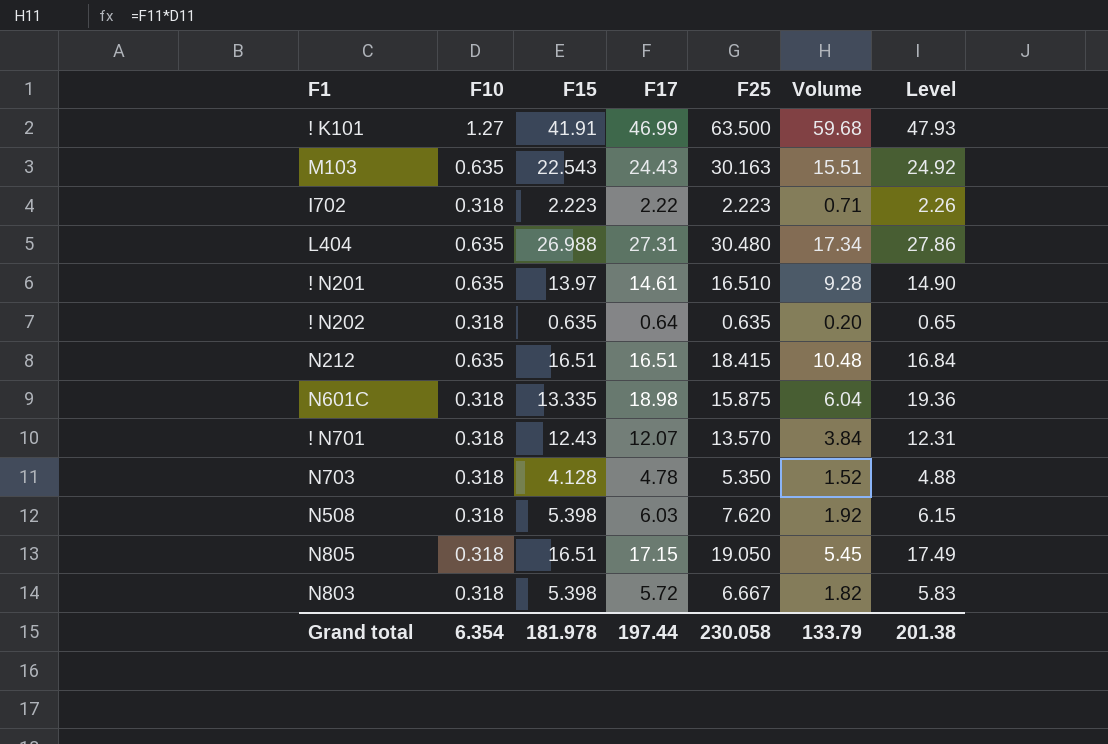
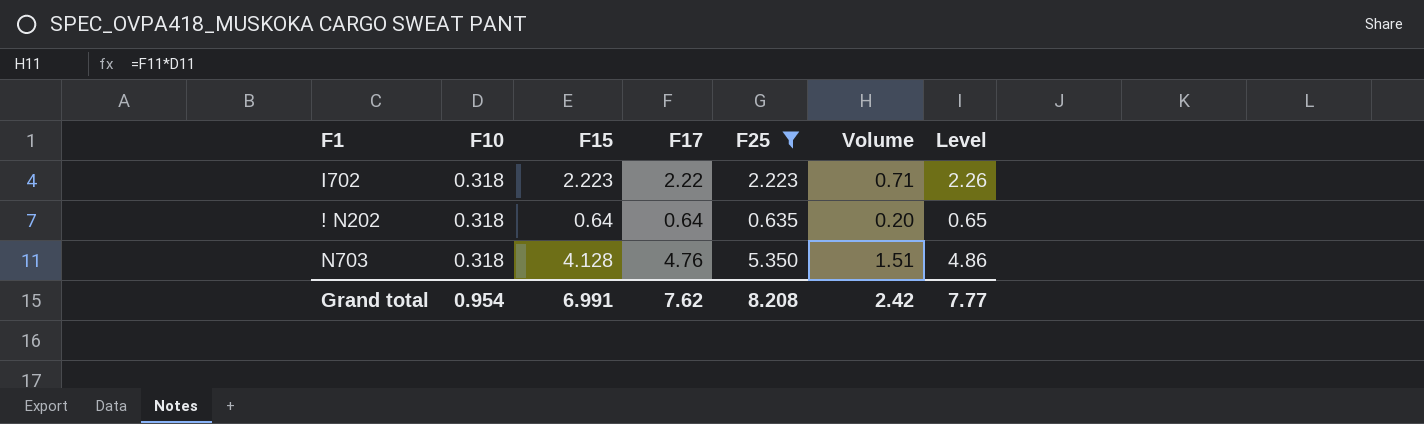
filter: none -> F25 <= 5.350
! N202 | F15: 0.635 -> 0.64
N703 | F17: 4.78 -> 4.76
N703 | Volume: 1.52 -> 1.51
N703 | Level: 4.88 -> 4.86
Grand total | F10: 6.354 -> 0.954
Grand total | F15: 181.978 -> 6.991
Grand total | F17: 197.44 -> 7.62
Grand total | F25: 230.058 -> 8.208
Grand total | Volume: 133.79 -> 2.42
Grand total | Level: 201.38 -> 7.77

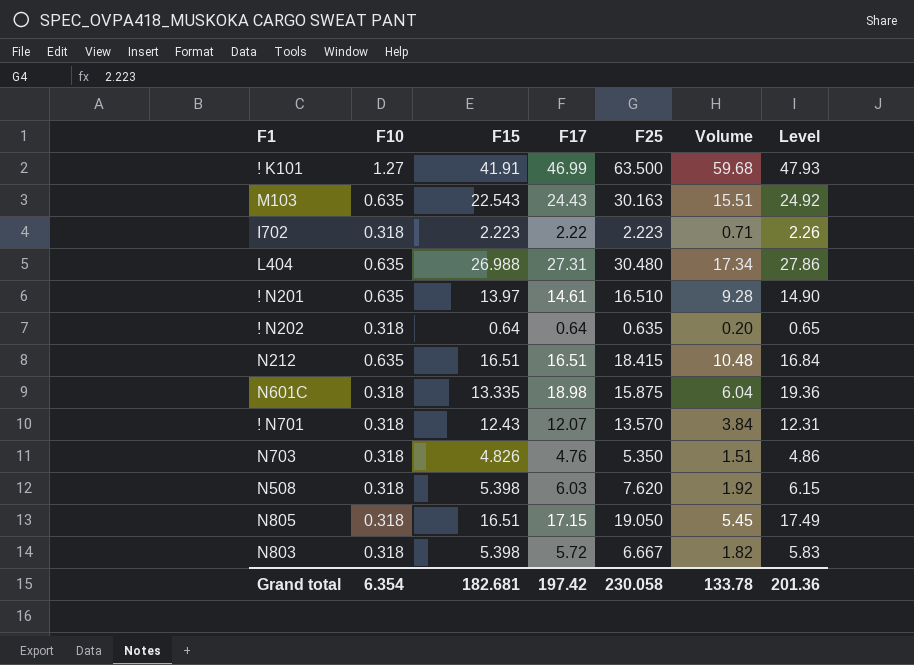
filter: F25 <= 5.350 -> none
N703 | F15: 4.128 -> 4.826
Grand total | F10: 0.954 -> 6.354
Grand total | F15: 6.991 -> 182.681
Grand total | F17: 7.62 -> 197.42
Grand total | F25: 8.208 -> 230.058
Grand total | Volume: 2.42 -> 133.78
Grand total | Level: 7.77 -> 201.36

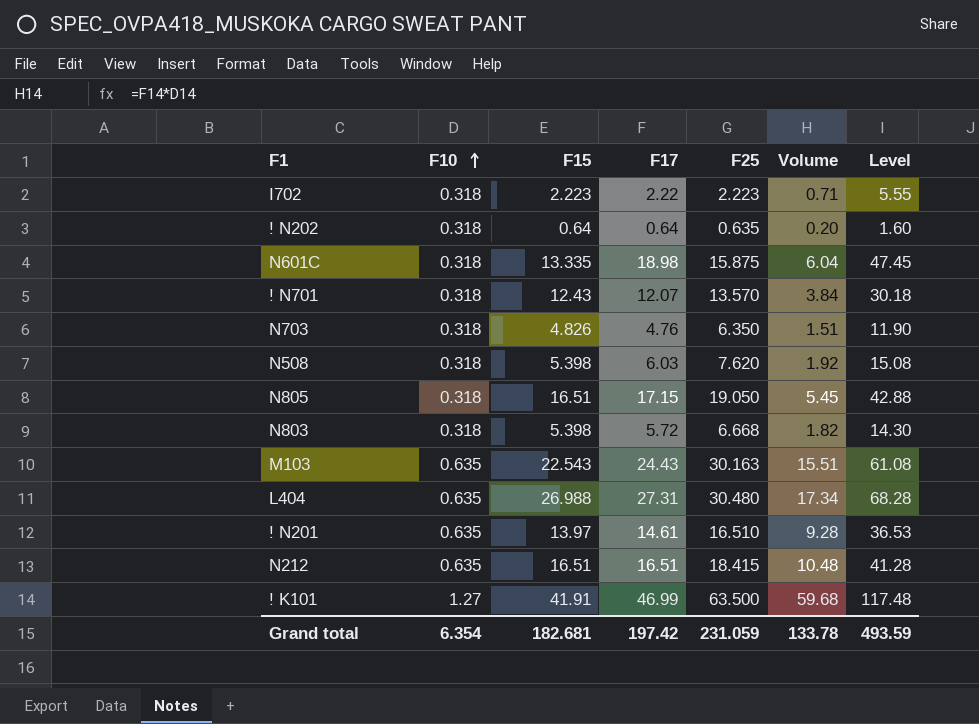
row order: none -> F10 ascending
column Level | formula: [F17] * 1.02 -> [F17] * 2.5
N703 | F25: 5.350 -> 6.350
N803 | F25: 6.667 -> 6.668
Grand total | F25: 230.058 -> 231.059
Grand total | Level: 201.36 -> 493.59

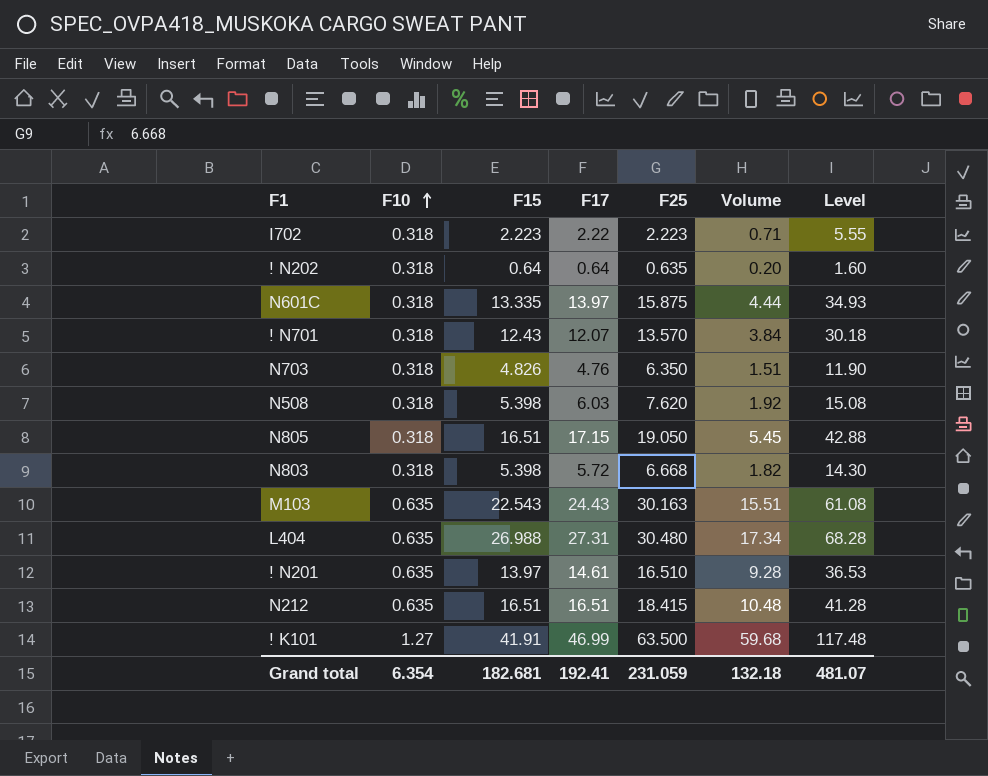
N601C | F17: 18.98 -> 13.97
N601C | Volume: 6.04 -> 4.44
N601C | Level: 47.45 -> 34.93
Grand total | F17: 197.42 -> 192.41
Grand total | Volume: 133.78 -> 132.18
Grand total | Level: 493.59 -> 481.07

